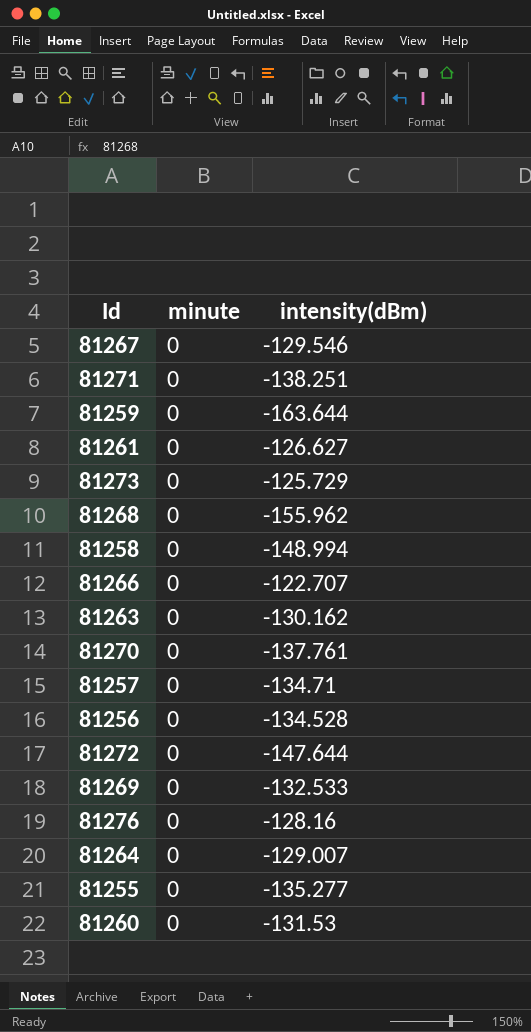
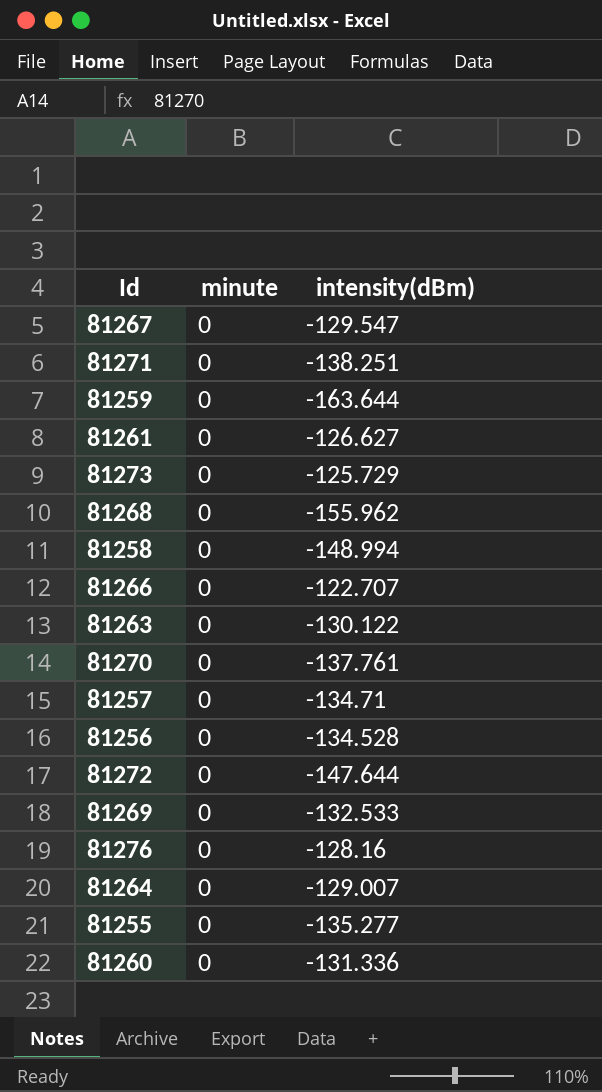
81267 | intensity(dBm): -129.546 -> -129.547
81263 | intensity(dBm): -130.162 -> -130.122
81260 | intensity(dBm): -131.53 -> -131.336

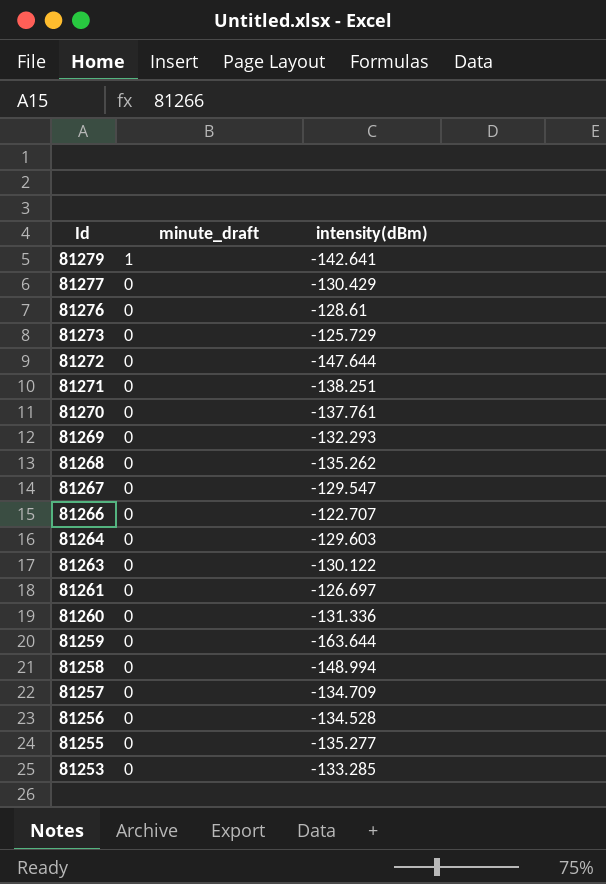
row order: none -> Id descending
column name: minute -> minute_draft
row 81279: none -> 1 | -142.641
row 81277: none -> 0 | -130.429
81276 | intensity(dBm): -128.16 -> -128.61
81269 | intensity(dBm): -132.533 -> -132.293
81268 | intensity(dBm): -155.962 -> -135.262
81264 | intensity(dBm): -129.007 -> -129.603
81261 | intensity(dBm): -126.627 -> -126.697
81257 | intensity(dBm): -134.71 -> -134.709
row 81253: none -> 0 | -133.285

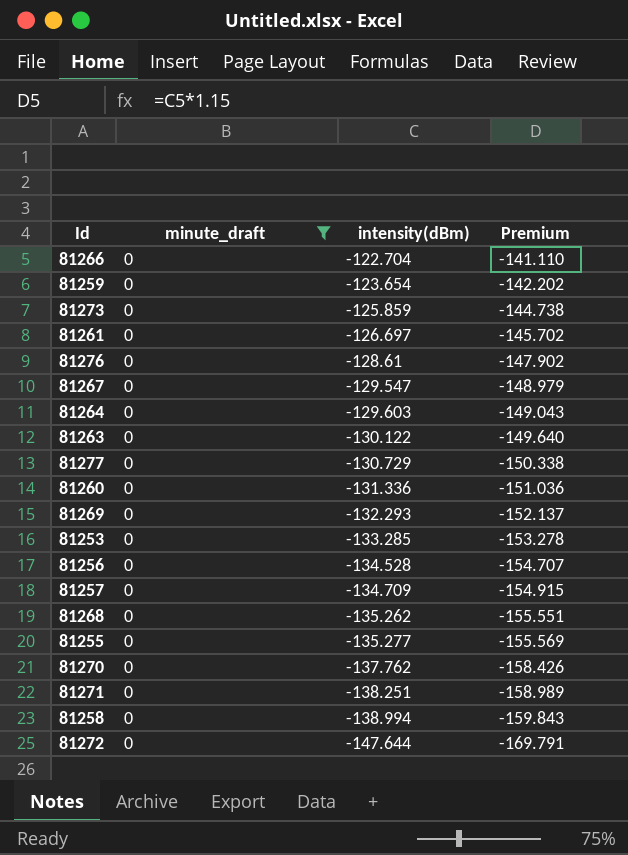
filter: none -> minute_draft = 0
row order: Id descending -> intensity(dBm) descending
column Premium | formula: none -> [intensity(dBm)] * 1.15
81266 | intensity(dBm): -122.707 -> -122.704
81259 | intensity(dBm): -163.644 -> -123.654
81273 | intensity(dBm): -125.729 -> -125.859
81277 | intensity(dBm): -130.429 -> -130.729
81270 | intensity(dBm): -137.761 -> -137.762
81258 | intensity(dBm): -148.994 -> -138.994

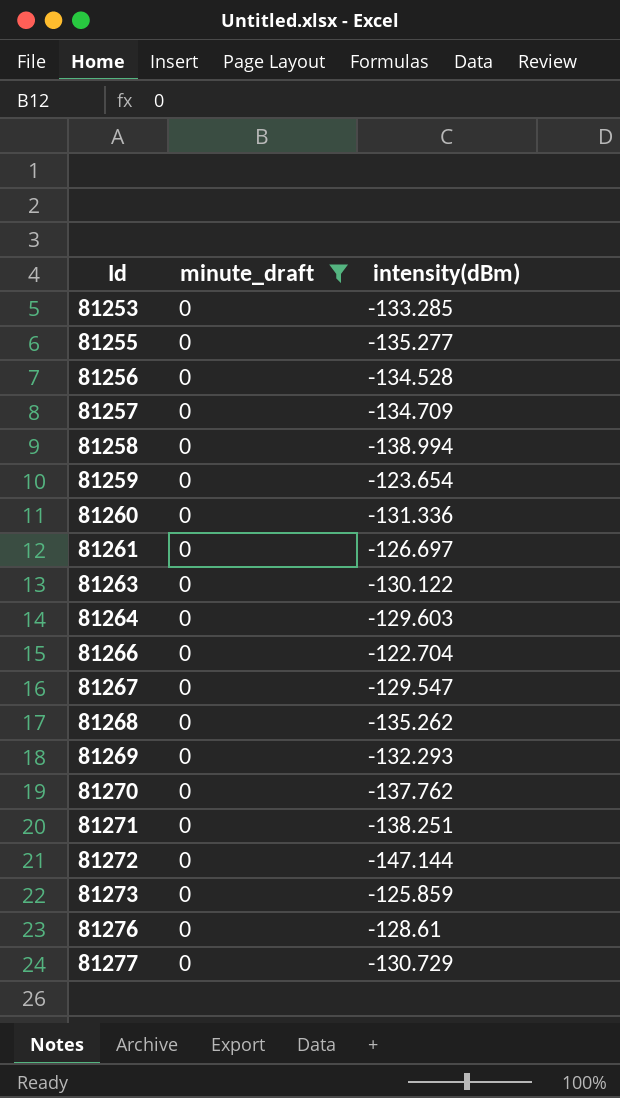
row order: intensity(dBm) descending -> Id ascending
column Premium | formula: [intensity(dBm)] * 1.15 -> none
81272 | intensity(dBm): -147.644 -> -147.144

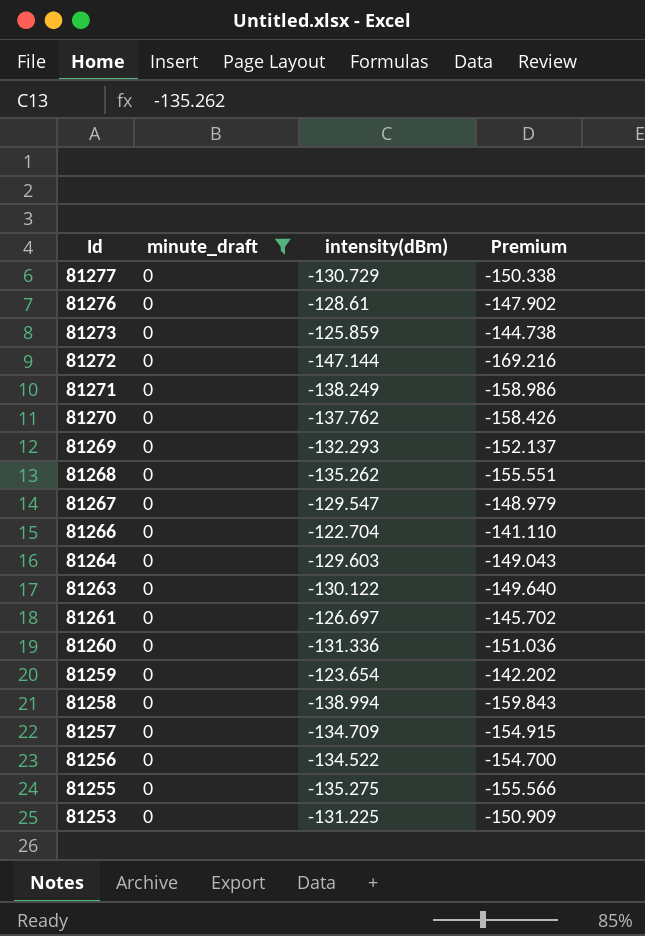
row order: Id ascending -> Id descending
column Premium | formula: none -> [intensity(dBm)] * 1.15
81271 | intensity(dBm): -138.251 -> -138.249
81256 | intensity(dBm): -134.528 -> -134.522
81255 | intensity(dBm): -135.277 -> -135.275
81253 | intensity(dBm): -133.285 -> -131.225

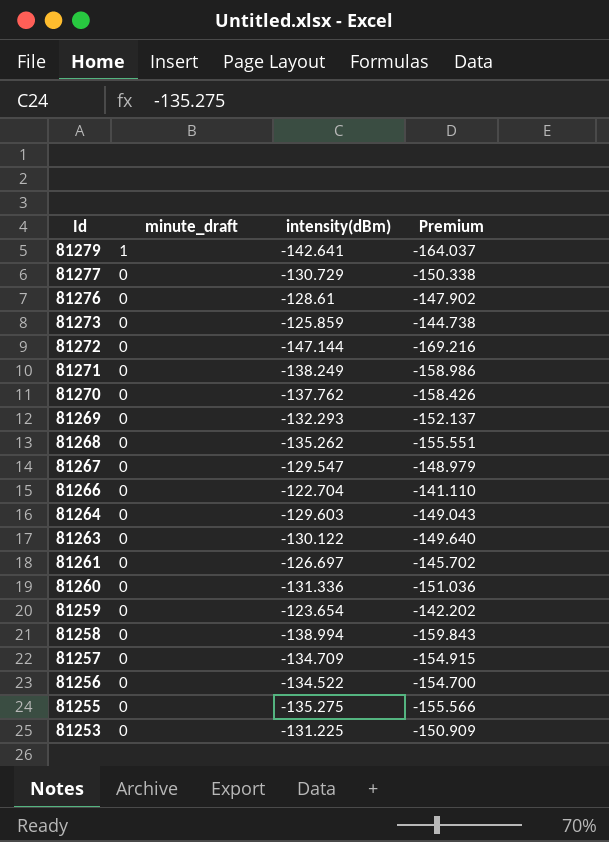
filter: minute_draft = 0 -> none

